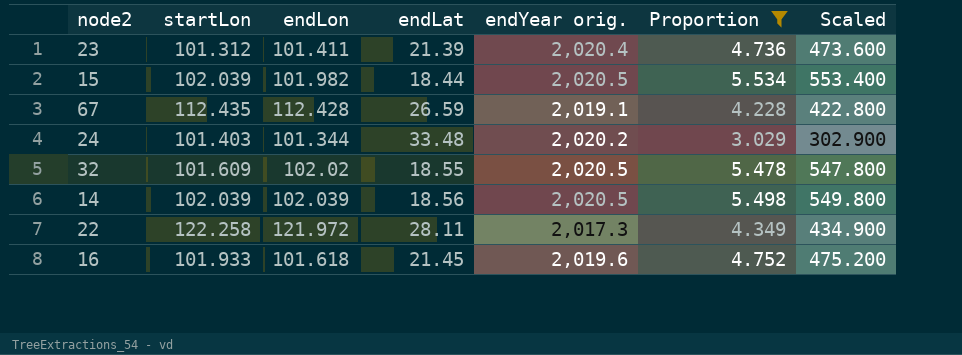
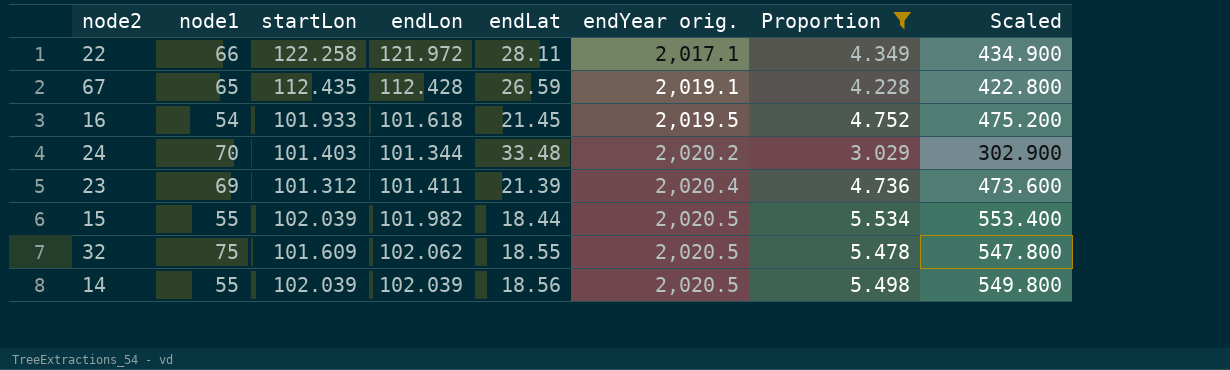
row order: none -> endYear orig. ascending
column node1 | position: none -> 2
22 | endYear orig.: 2,017.3 -> 2,017.1
16 | endYear orig.: 2,019.6 -> 2,019.5
32 | endLon: 102.02 -> 102.062

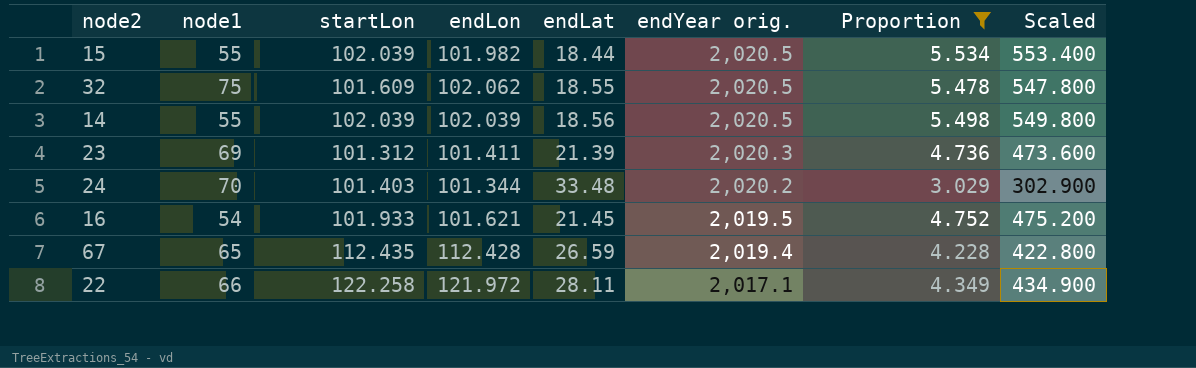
row order: endYear orig. ascending -> endYear orig. descending
23 | endYear orig.: 2,020.4 -> 2,020.3
16 | endLon: 101.618 -> 101.621
67 | endYear orig.: 2,019.1 -> 2,019.4

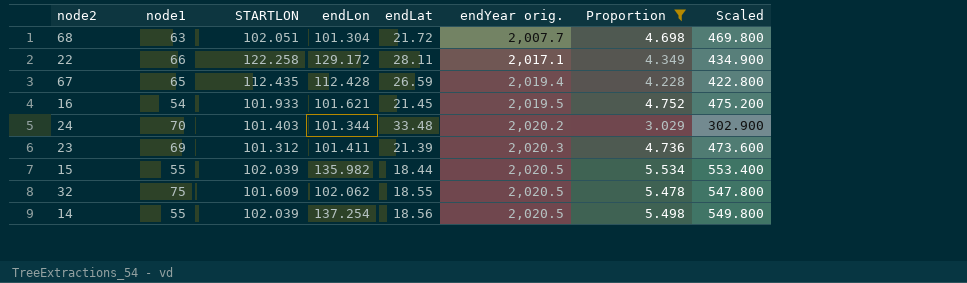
row order: endYear orig. descending -> endYear orig. ascending
column name: startLon -> STARTLON
row 68: none -> 63 | 102.051 | 101.304 | 21.72 | 2,007.7 | 4.698 | 469.800
22 | endLon: 121.972 -> 129.172
15 | endLon: 101.982 -> 135.982
14 | endLon: 102.039 -> 137.254

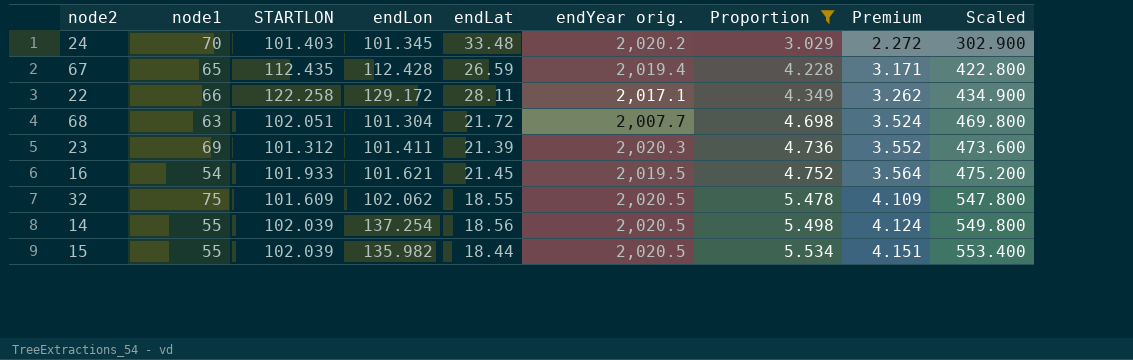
row order: endYear orig. ascending -> Proportion ascending
column Premium | formula: none -> [Proportion] * 0.75
24 | endLon: 101.344 -> 101.345

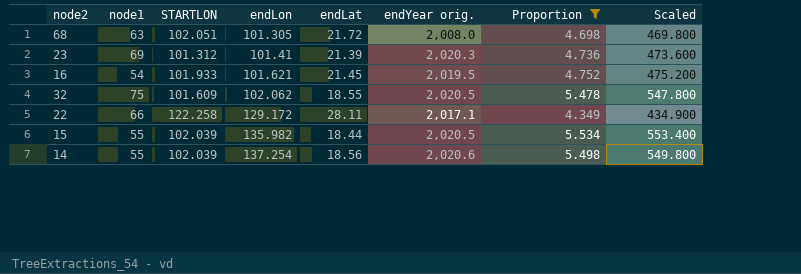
row order: Proportion ascending -> endLon ascending
column Premium | formula: [Proportion] * 0.75 -> none
row 24: 70 | 101.403 | 101.345 | 33.48 | 2,020.2 | 3.029 | 2.272 | 302.900 -> none
row 67: 65 | 112.435 | 112.428 | 26.59 | 2,019.4 | 4.228 | 3.171 | 422.800 -> none
68 | endLon: 101.304 -> 101.305
68 | endYear orig.: 2,007.7 -> 2,008.0
23 | endLon: 101.411 -> 101.41
14 | endYear orig.: 2,020.5 -> 2,020.6

